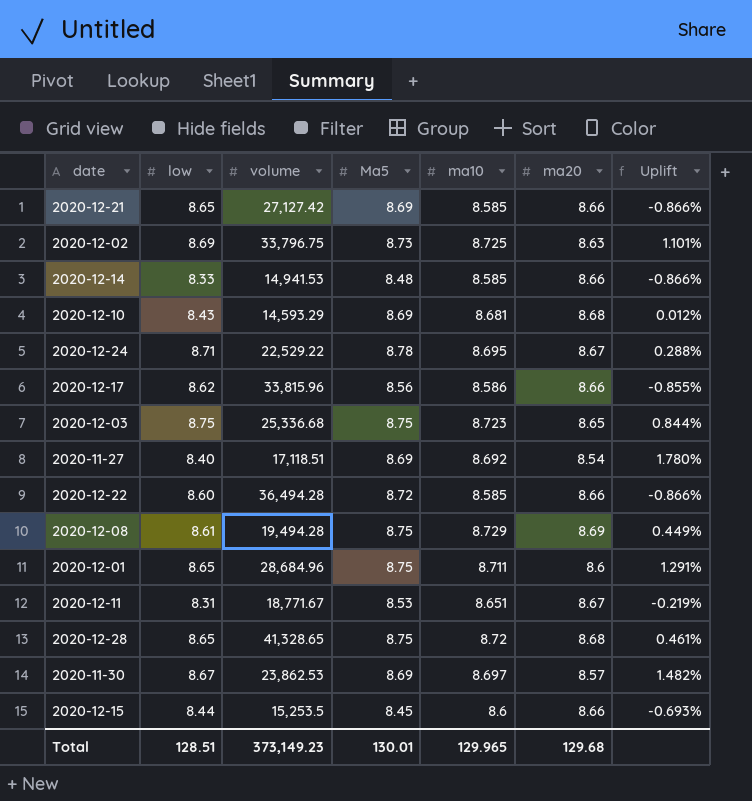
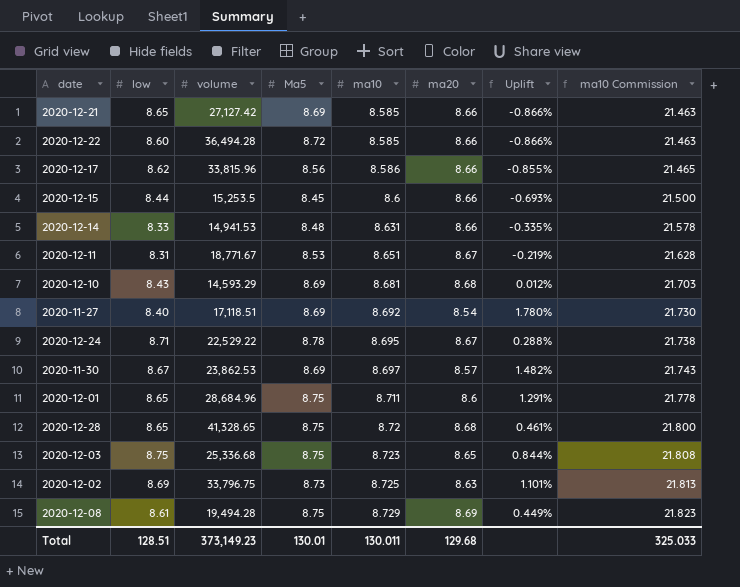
row order: none -> ma10 ascending
column ma10 Commission | formula: none -> [ma10] * 2.5
2020-12-14 | ma10: 8.585 -> 8.631
2020-12-14 | Uplift: -0.866% -> -0.335%
Total | ma10: 129.965 -> 130.011

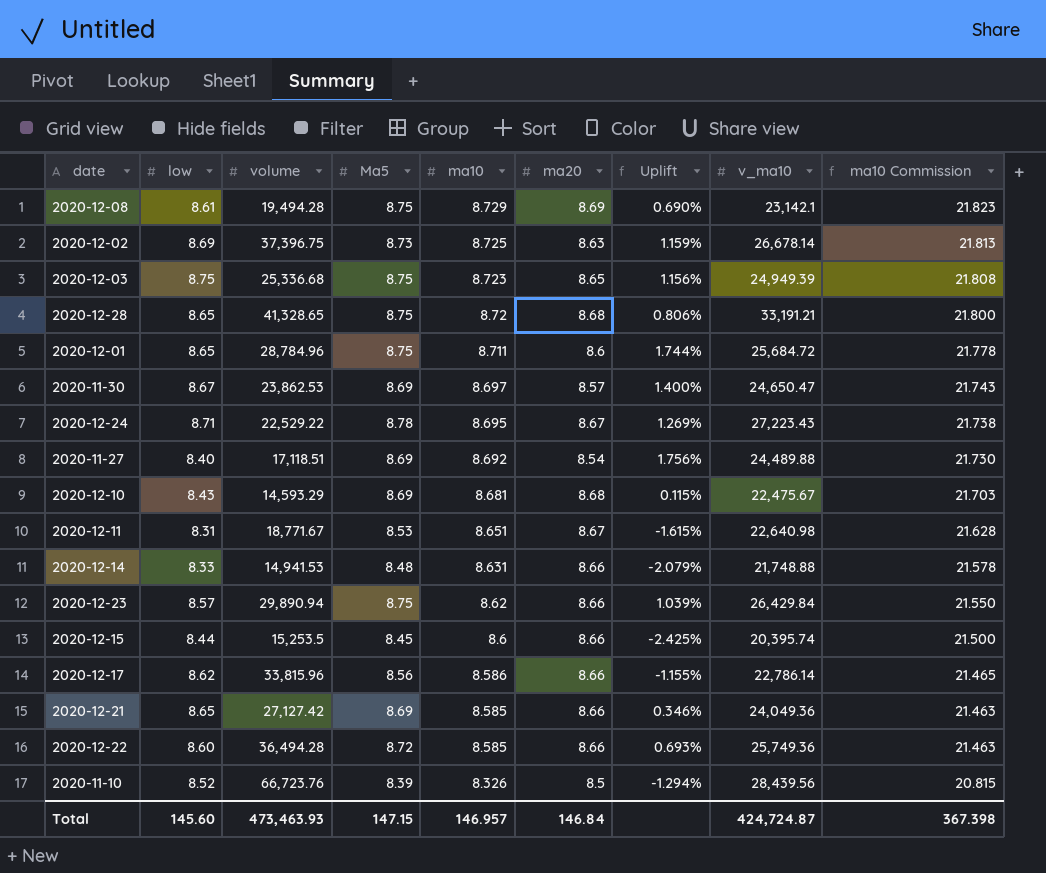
row order: ma10 ascending -> ma10 descending
column Uplift | formula: ([ma10] - [ma20]) / [ma20] -> ([Ma5] - [ma20]) / [ma20]
column v_ma10 | position: none -> 8
2020-12-02 | volume: 33,796.75 -> 37,396.75
2020-12-01 | volume: 28,684.96 -> 28,784.96
row 2020-12-23: none -> 8.57 | 29,890.94 | 8.75 | 8.62 | 8.66 | 1.039% | 26,429.84 | 21.550
row 2020-11-10: none -> 8.52 | 66,723.76 | 8.39 | 8.326 | 8.5 | -1.294% | 28,439.56 | 20.815
Total | low: 128.51 -> 145.60
Total | volume: 373,149.23 -> 473,463.93
Total | Ma5: 130.01 -> 147.15
Total | ma10: 130.011 -> 146.957
Total | ma20: 129.68 -> 146.84
Total | ma10 Commission: 325.033 -> 367.398

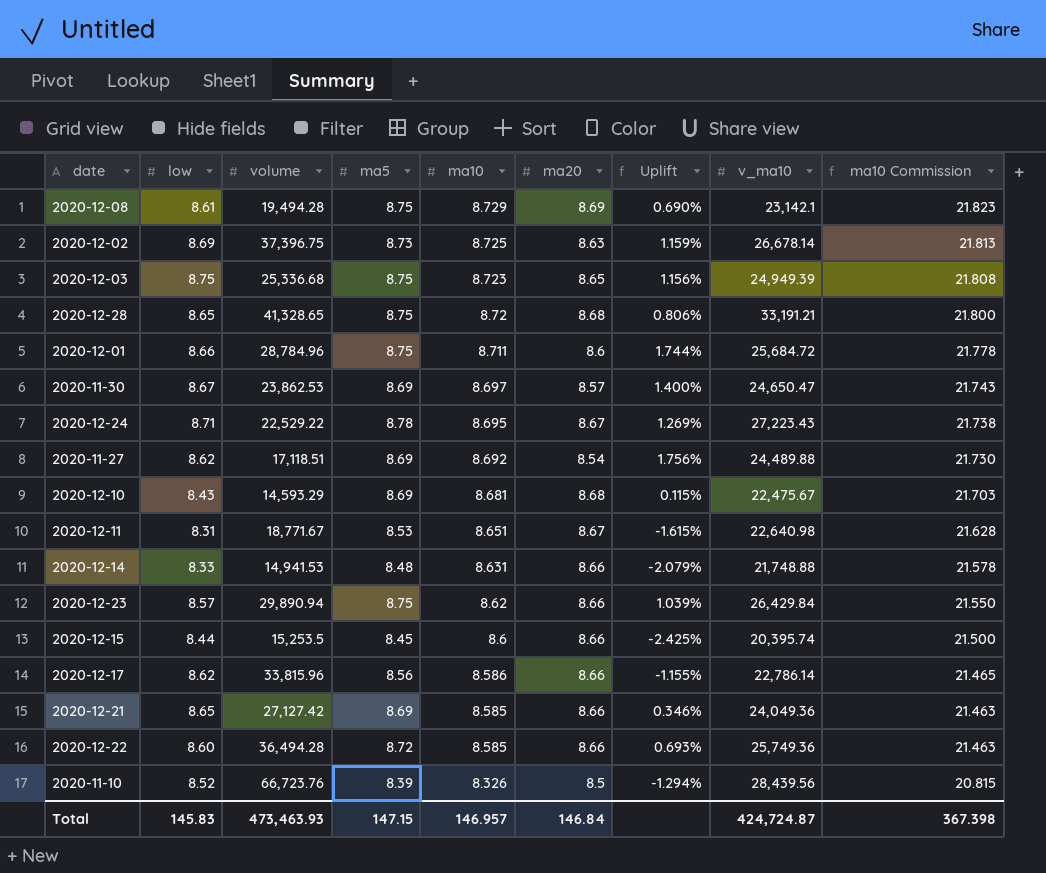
column name: Ma5 -> ma5
2020-12-01 | low: 8.65 -> 8.66
2020-11-27 | low: 8.40 -> 8.62
Total | low: 145.60 -> 145.83

